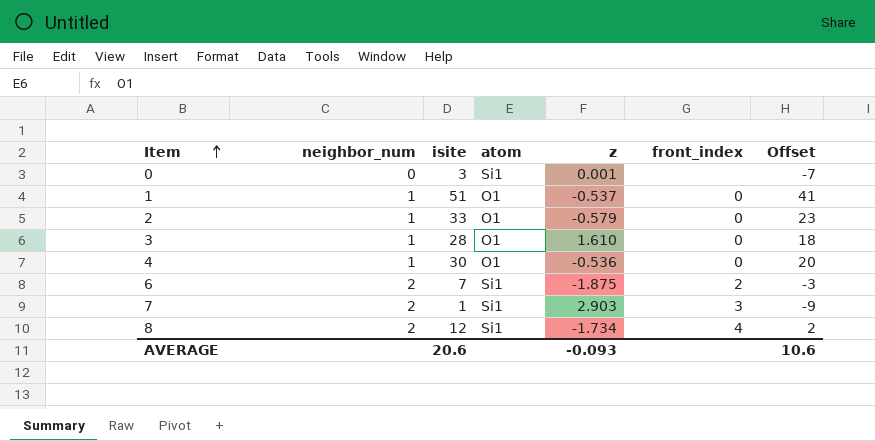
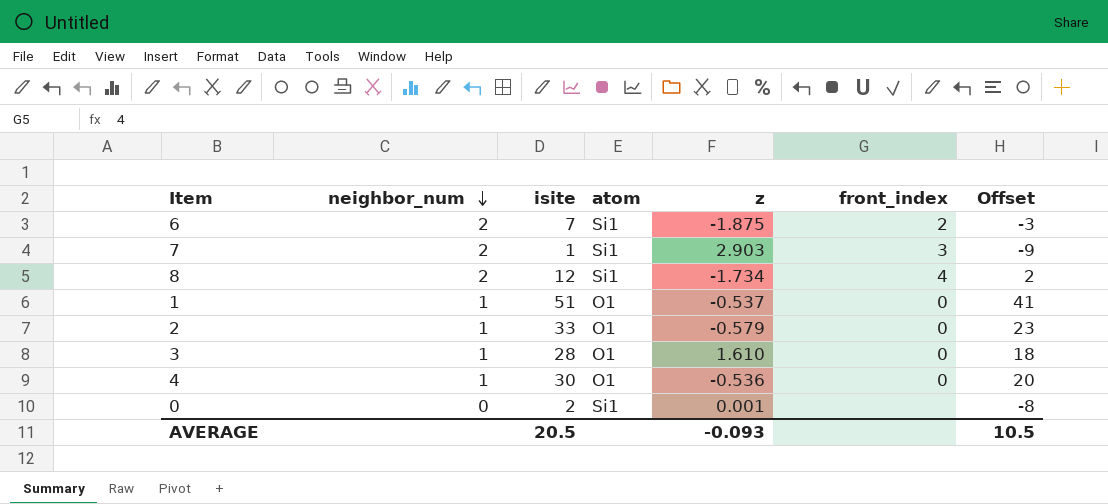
row order: Item ascending -> neighbor_num descending
0 | isite: 3 -> 2
0 | Offset: -7 -> -8
AVERAGE | isite: 20.6 -> 20.5
AVERAGE | Offset: 10.6 -> 10.5

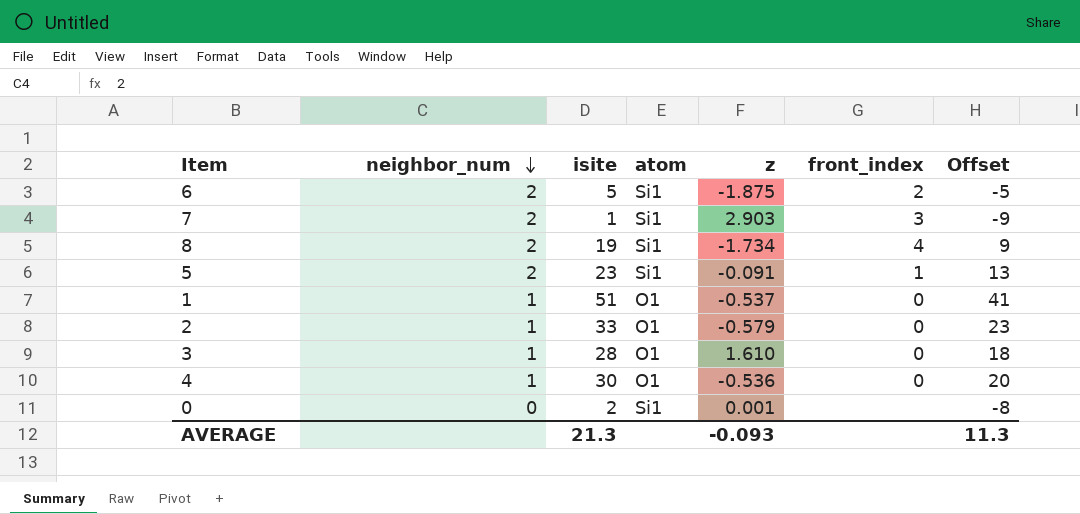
6 | isite: 7 -> 5
6 | Offset: -3 -> -5
8 | isite: 12 -> 19
8 | Offset: 2 -> 9
row 5: none -> 2 | 23 | Si1 | -0.091 | 1 | 13
AVERAGE | isite: 20.5 -> 21.3
AVERAGE | Offset: 10.5 -> 11.3

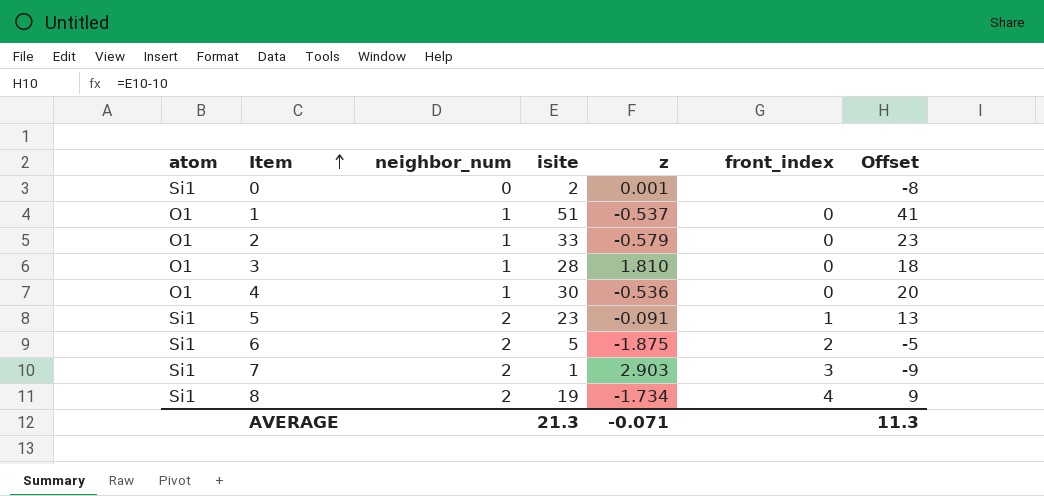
row order: neighbor_num descending -> Item ascending
column atom | position: 4 -> 1
3 | z: 1.610 -> 1.810
AVERAGE | z: -0.093 -> -0.071

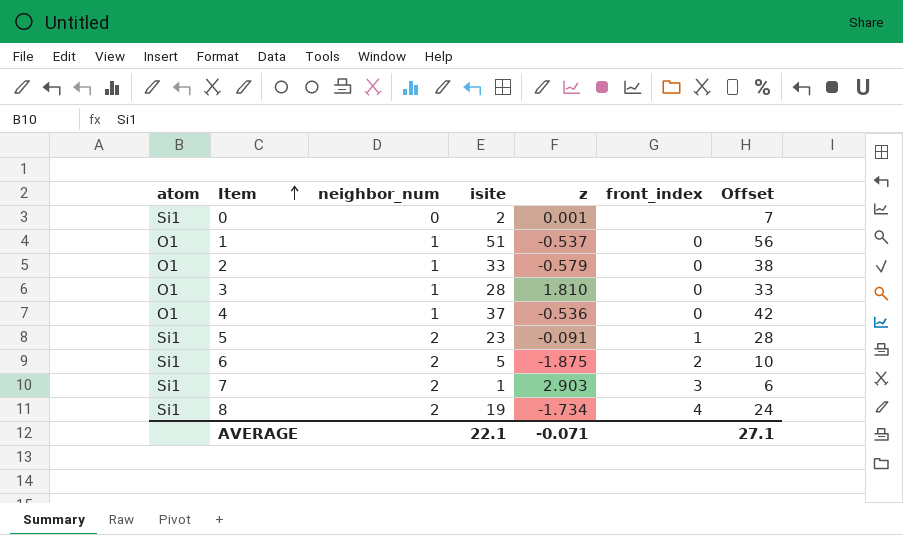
column Offset | formula: [isite] - 10 -> [isite] + 5
4 | isite: 30 -> 37
AVERAGE | isite: 21.3 -> 22.1
AVERAGE | Offset: 11.3 -> 27.1

